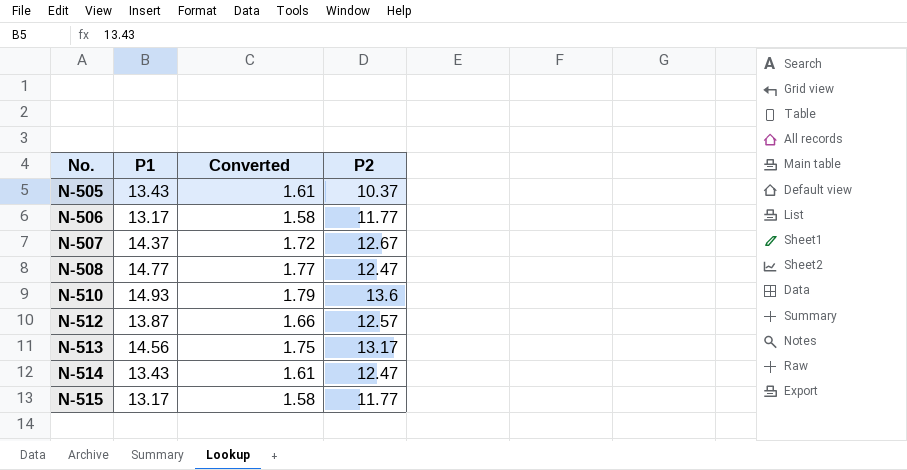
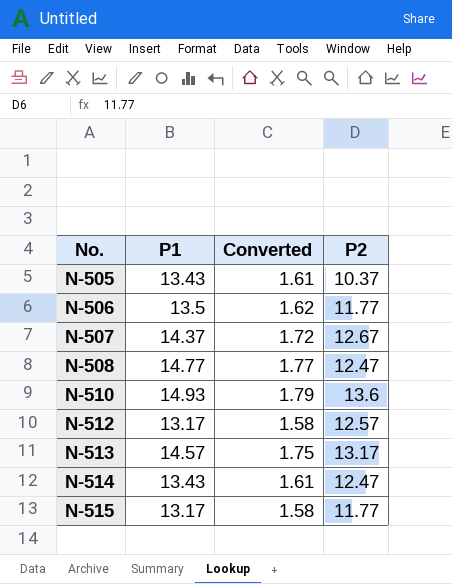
N-506 | P1: 13.17 -> 13.5
N-506 | Converted: 1.58 -> 1.62
N-512 | P1: 13.87 -> 13.17
N-512 | Converted: 1.66 -> 1.58
N-513 | P1: 14.56 -> 14.57

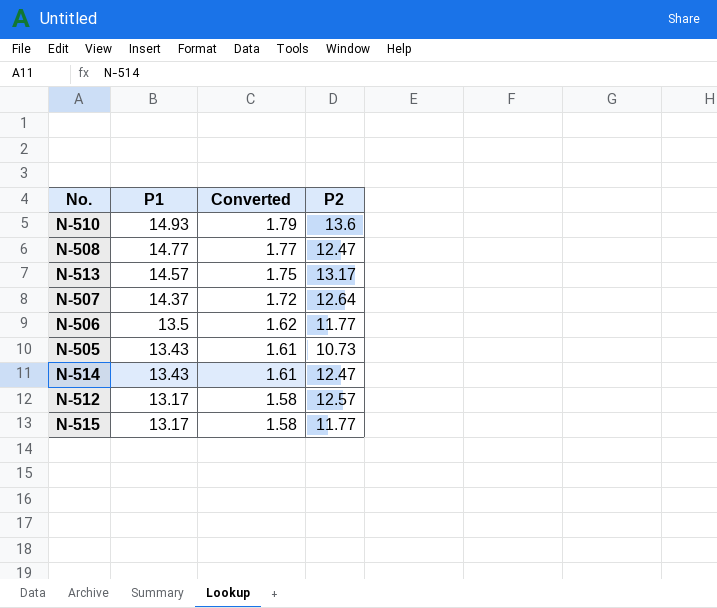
row order: No. ascending -> P1 descending
N-507 | P2: 12.67 -> 12.64
N-505 | P2: 10.37 -> 10.73

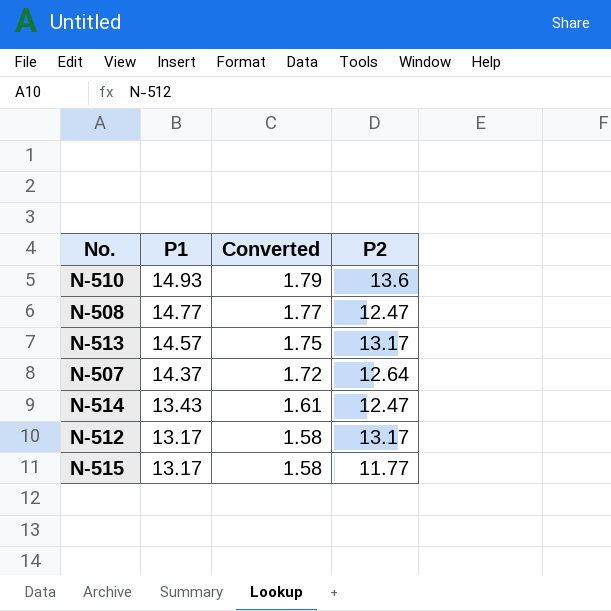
row N-506: 13.5 | 1.62 | 11.77 -> none
row N-505: 13.43 | 1.61 | 10.73 -> none
N-512 | P2: 12.57 -> 13.17

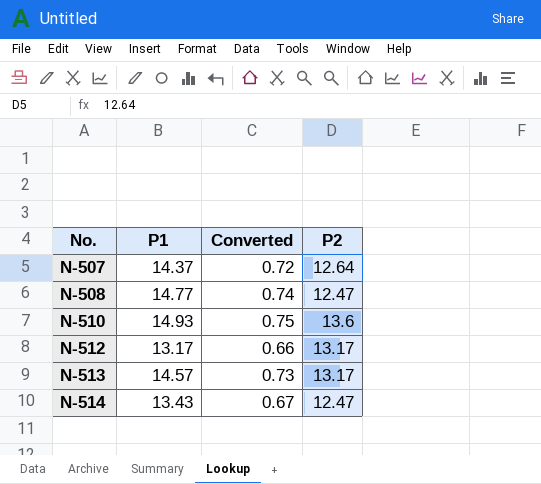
row order: P1 descending -> No. ascending
column Converted | formula: [P1] * 0.12 -> [P1] * 0.05
row N-515: 13.17 | 1.58 | 11.77 -> none

